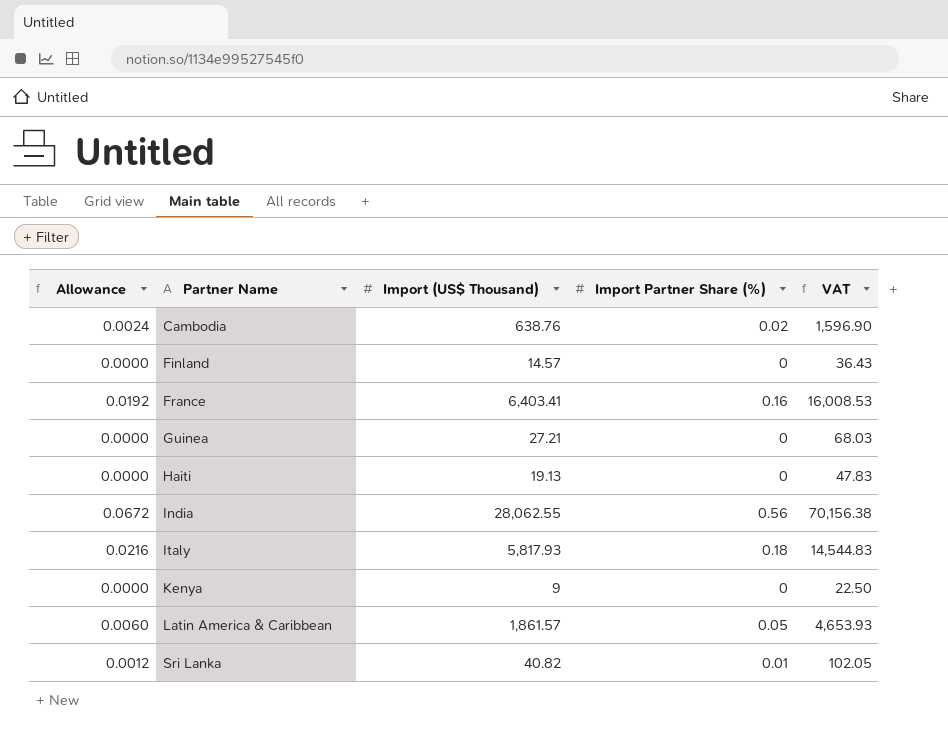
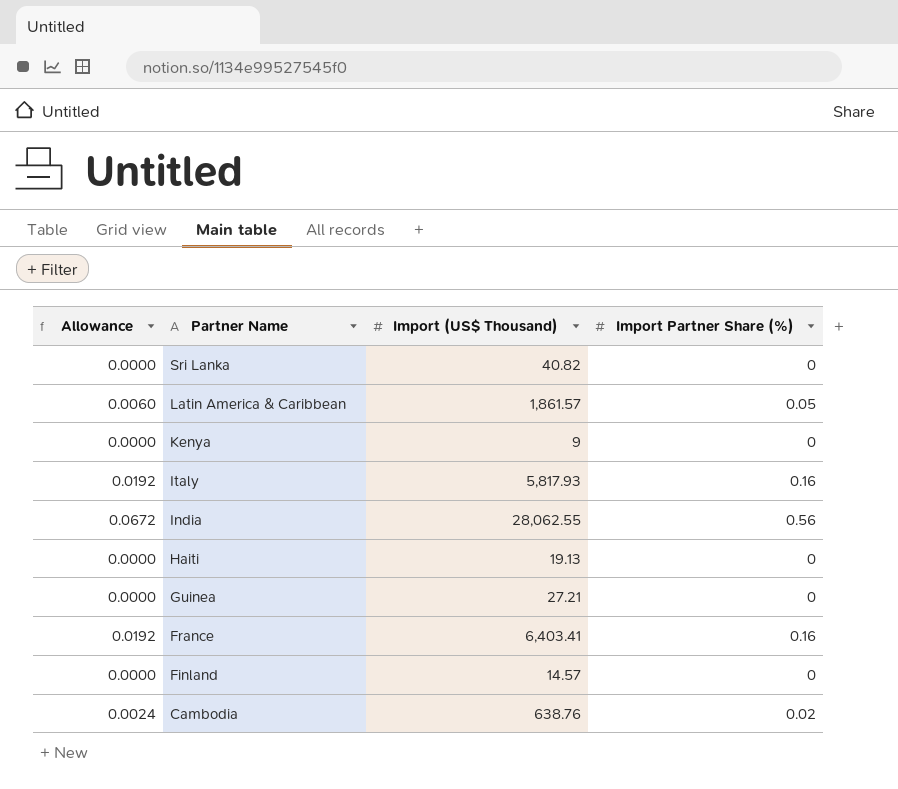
row order: Partner Name ascending -> Partner Name descending
column VAT | formula: [Import (US$ Thousand)] * 2.5 -> none
Sri Lanka | Allowance: 0.0012 -> 0.0000
Sri Lanka | Import Partner Share (%): 0.01 -> 0
Italy | Allowance: 0.0216 -> 0.0192
Italy | Import Partner Share (%): 0.18 -> 0.16

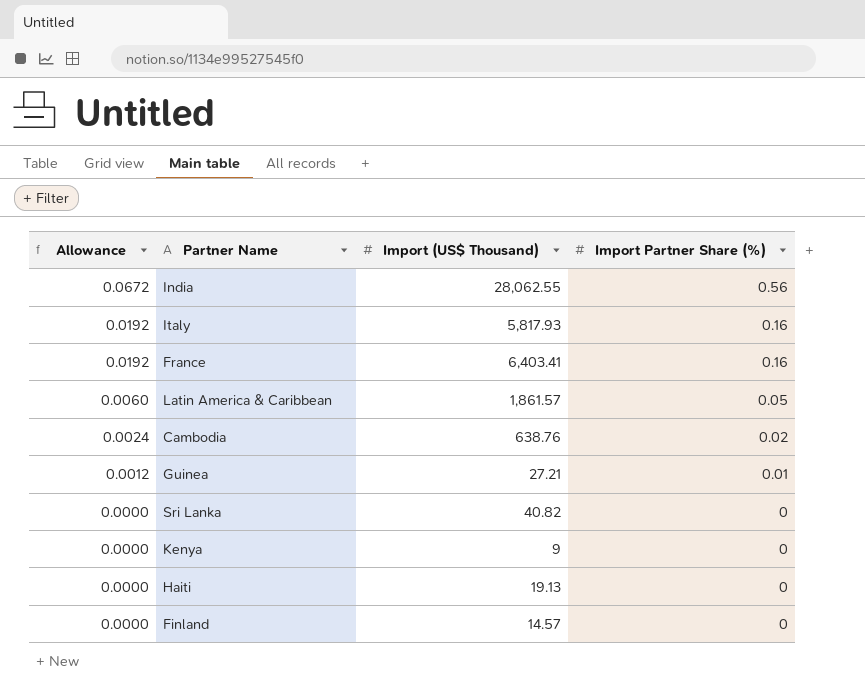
row order: Partner Name descending -> Allowance descending
Guinea | Allowance: 0.0000 -> 0.0012
Guinea | Import Partner Share (%): 0 -> 0.01

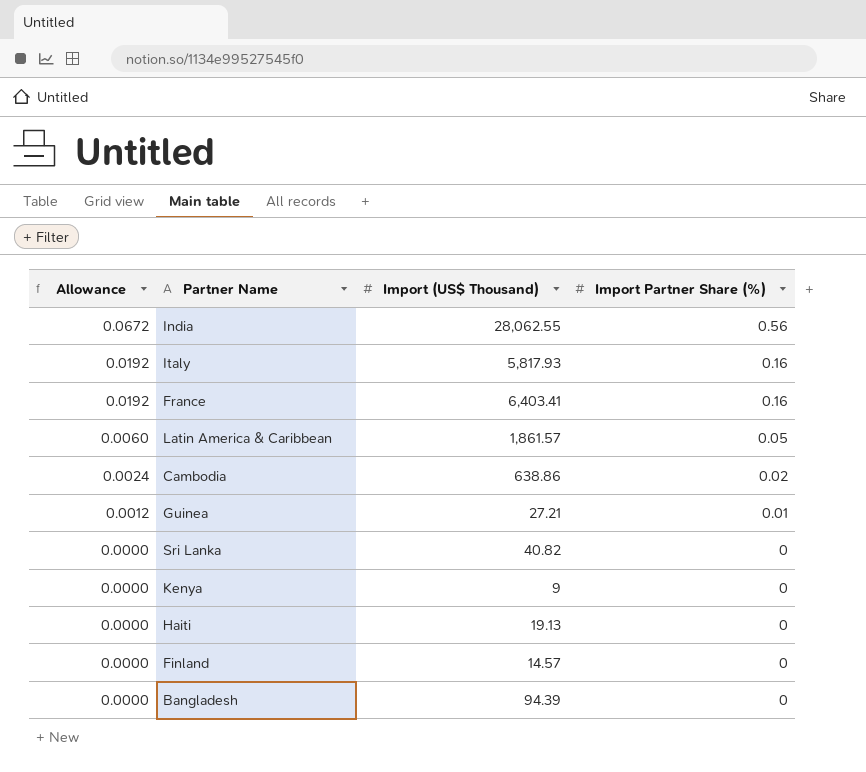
Cambodia | Import (US$ Thousand): 638.76 -> 638.86
row Bangladesh: none -> 0.0000 | 94.39 | 0

